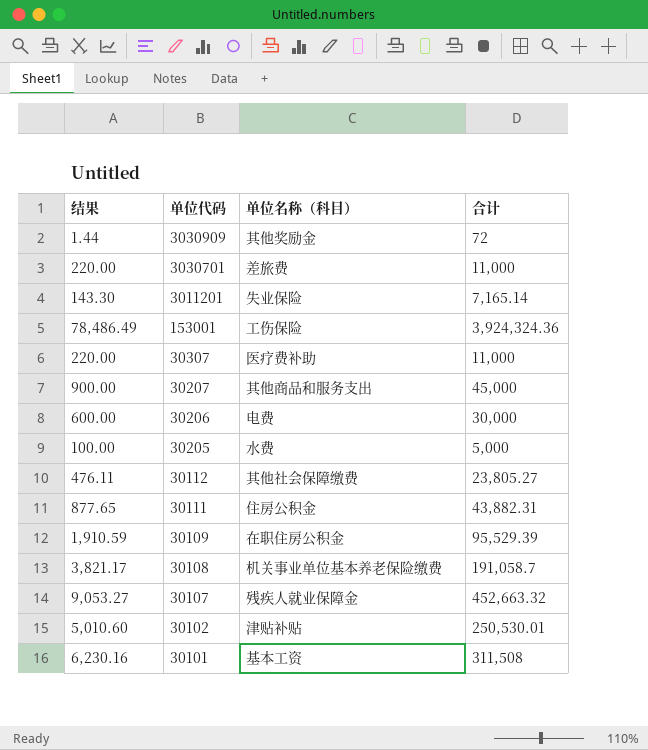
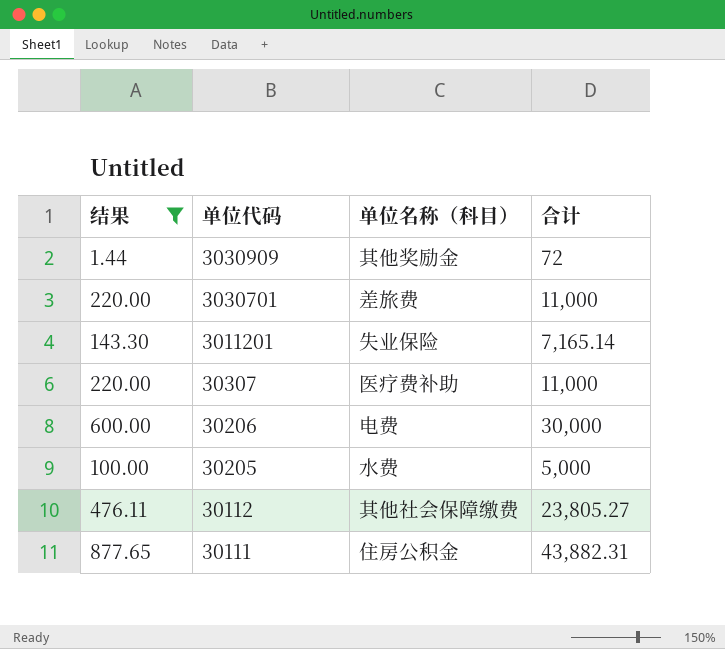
filter: none -> 结果 <= 877.65

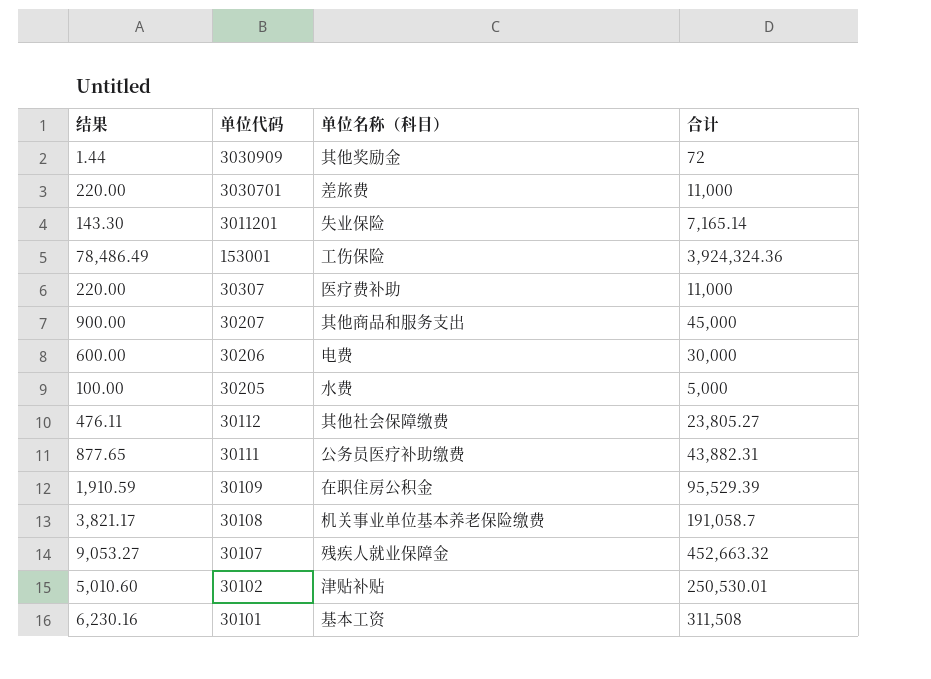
filter: 结果 <= 877.65 -> none
30111 | 单位名称（科目）: 住房公积金 -> 公务员医疗补助缴费

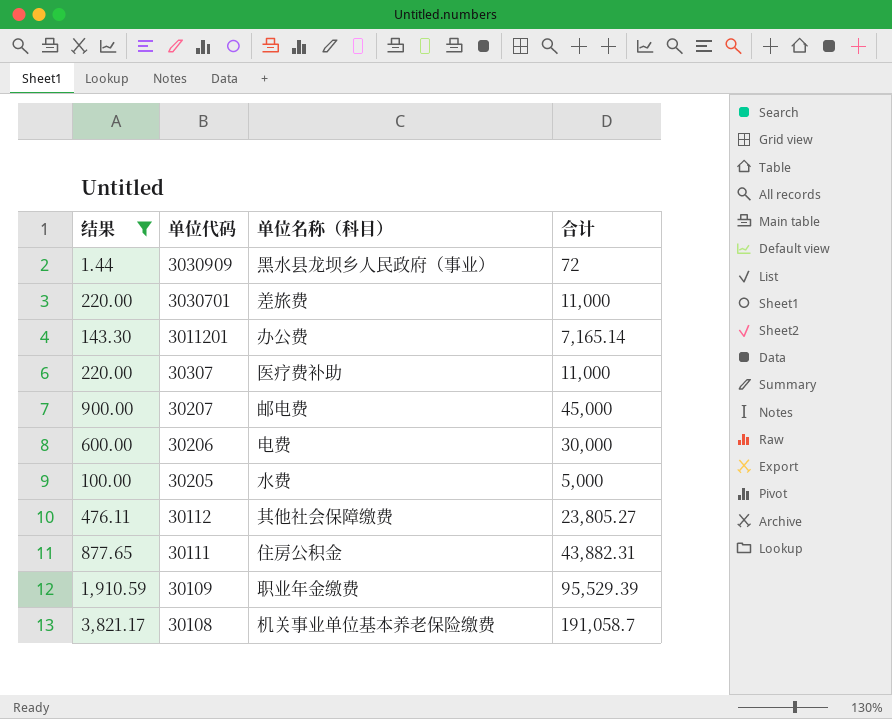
filter: none -> 结果 <= 3,821.17
3030909 | 单位名称（科目）: 其他奖励金 -> 黑水县龙坝乡人民政府（事业）
3011201 | 单位名称（科目）: 失业保险 -> 办公费
30207 | 单位名称（科目）: 其他商品和服务支出 -> 邮电费
30111 | 单位名称（科目）: 公务员医疗补助缴费 -> 住房公积金
30109 | 单位名称（科目）: 在职住房公积金 -> 职业年金缴费

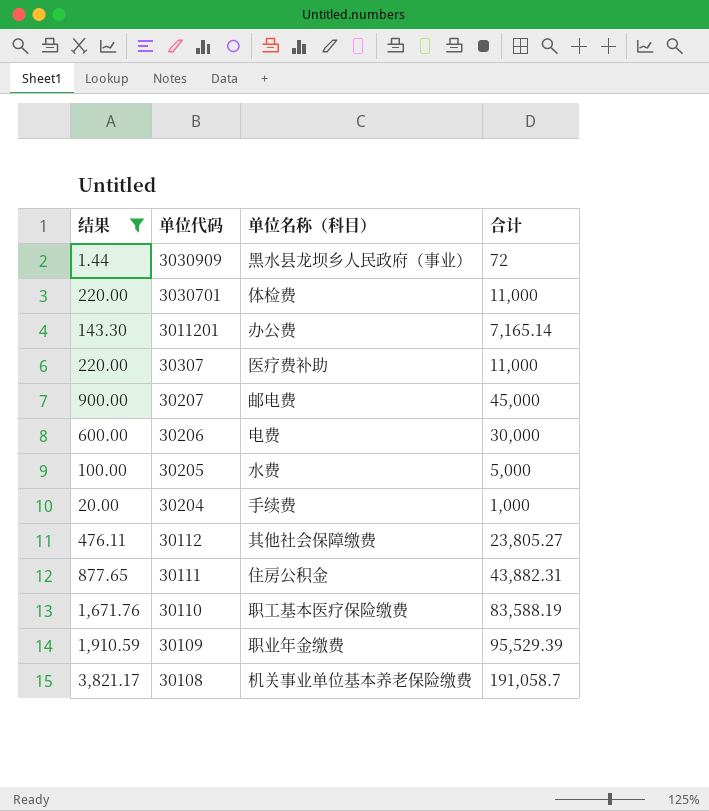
3030701 | 单位名称（科目）: 差旅费 -> 体检费
row 30204: none -> 20.00 | 手续费 | 1,000
row 30110: none -> 1,671.76 | 职工基本医疗保险缴费 | 83,588.19

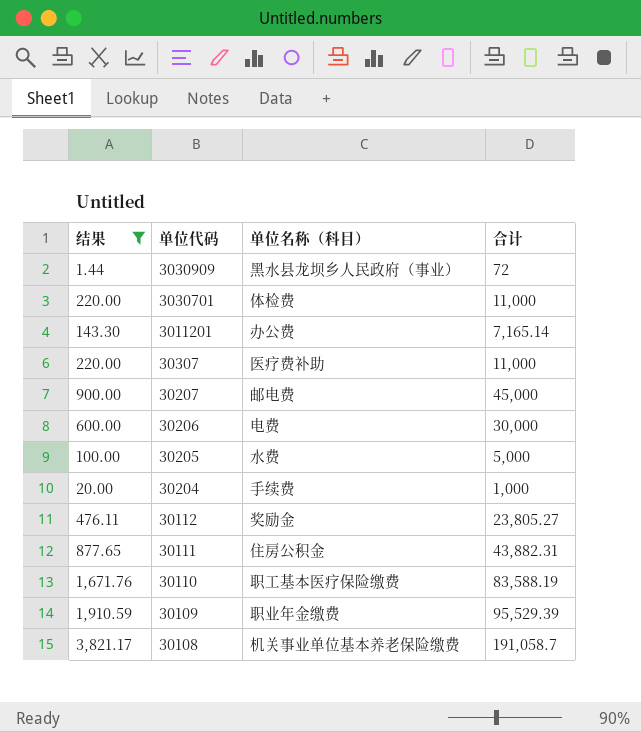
30112 | 单位名称（科目）: 其他社会保障缴费 -> 奖励金

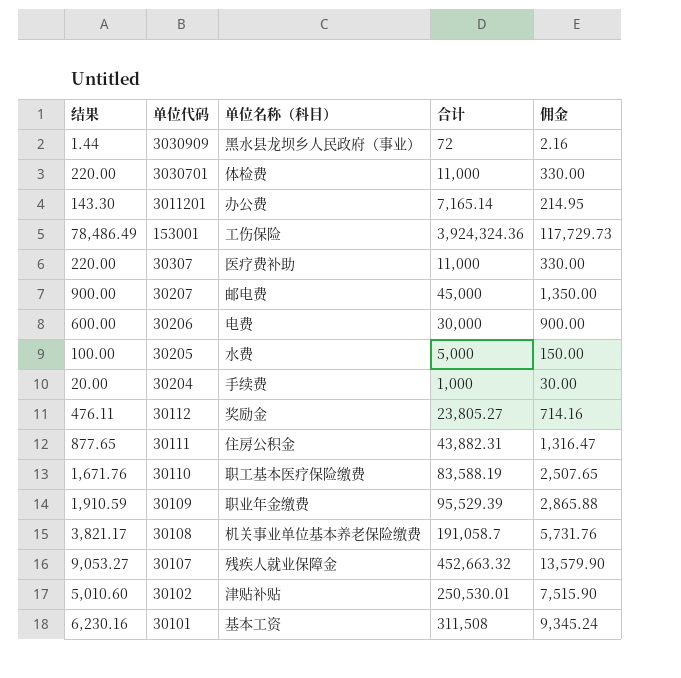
filter: 结果 <= 3,821.17 -> none
column 佣金 | formula: none -> [合计] * 0.03

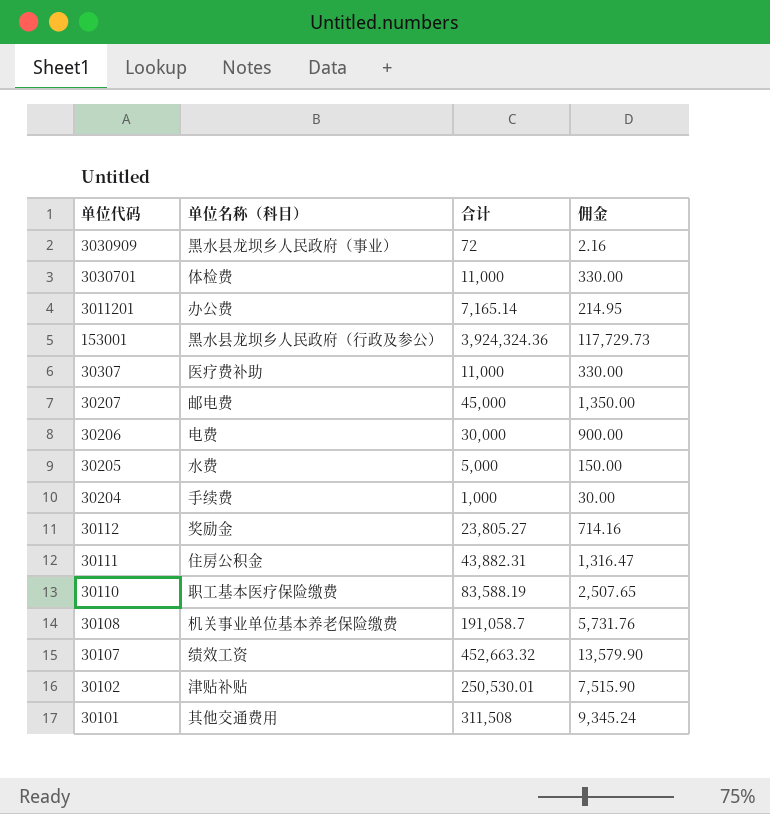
column 结果 | formula: [合计] * 0.02 -> none
row 30109: 1,910.59 | 职业年金缴费 | 95,529.39 | 2,865.88 -> none
153001 | 单位名称（科目）: 工伤保险 -> 黑水县龙坝乡人民政府（行政及参公）
30107 | 单位名称（科目）: 残疾人就业保障金 -> 绩效工资
30101 | 单位名称（科目）: 基本工资 -> 其他交通费用

